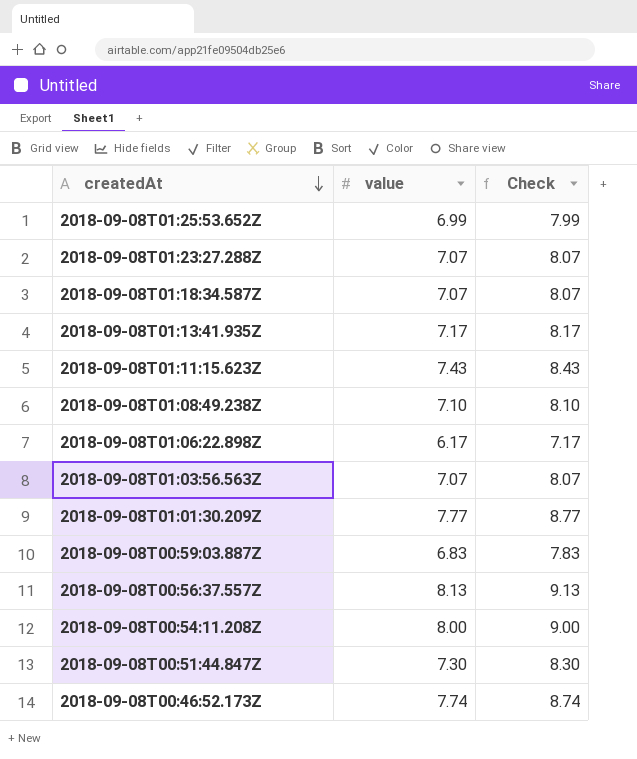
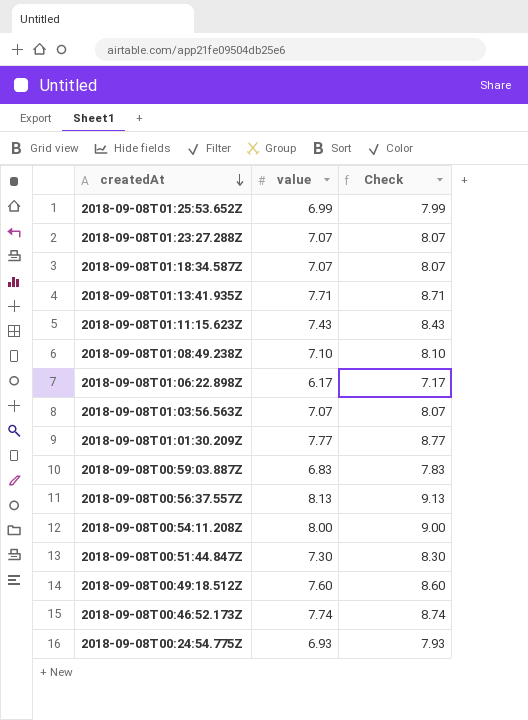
2018-09-08T01:13:41.935Z | value: 7.17 -> 7.71
2018-09-08T01:13:41.935Z | Check: 8.17 -> 8.71
row 2018-09-08T00:49:18.512Z: none -> 7.60 | 8.60
row 2018-09-08T00:24:54.775Z: none -> 6.93 | 7.93

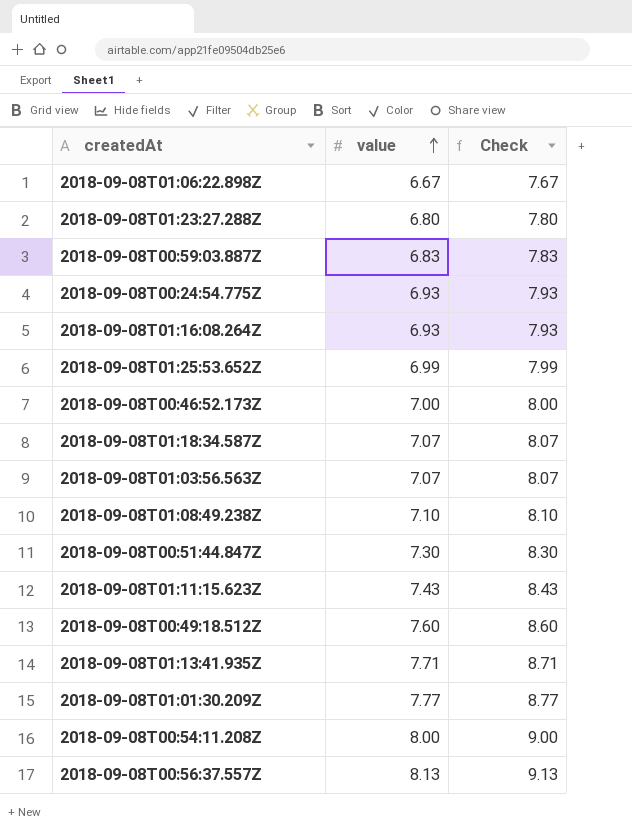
row order: createdAt descending -> value ascending
2018-09-08T01:06:22.898Z | value: 6.17 -> 6.67
2018-09-08T01:06:22.898Z | Check: 7.17 -> 7.67
2018-09-08T01:23:27.288Z | value: 7.07 -> 6.80
2018-09-08T01:23:27.288Z | Check: 8.07 -> 7.80
row 2018-09-08T01:16:08.264Z: none -> 6.93 | 7.93
2018-09-08T00:46:52.173Z | value: 7.74 -> 7.00
2018-09-08T00:46:52.173Z | Check: 8.74 -> 8.00

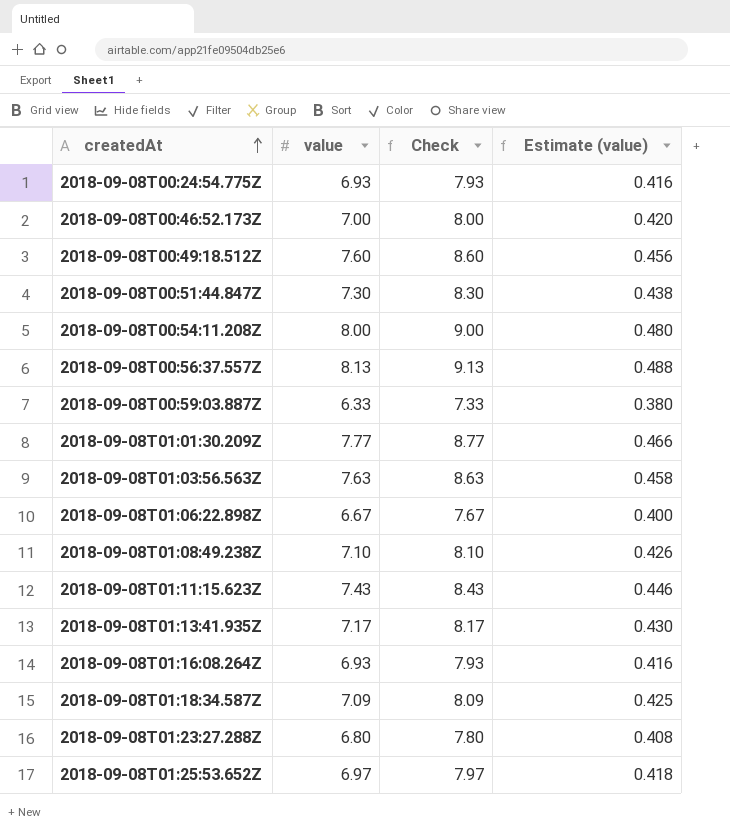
row order: value ascending -> createdAt ascending
column Estimate (value) | formula: none -> [value] * 0.06
2018-09-08T00:59:03.887Z | value: 6.83 -> 6.33
2018-09-08T00:59:03.887Z | Check: 7.83 -> 7.33
2018-09-08T01:03:56.563Z | value: 7.07 -> 7.63
2018-09-08T01:03:56.563Z | Check: 8.07 -> 8.63
2018-09-08T01:13:41.935Z | value: 7.71 -> 7.17
2018-09-08T01:13:41.935Z | Check: 8.71 -> 8.17
2018-09-08T01:18:34.587Z | value: 7.07 -> 7.09
2018-09-08T01:18:34.587Z | Check: 8.07 -> 8.09
2018-09-08T01:25:53.652Z | value: 6.99 -> 6.97
2018-09-08T01:25:53.652Z | Check: 7.99 -> 7.97

